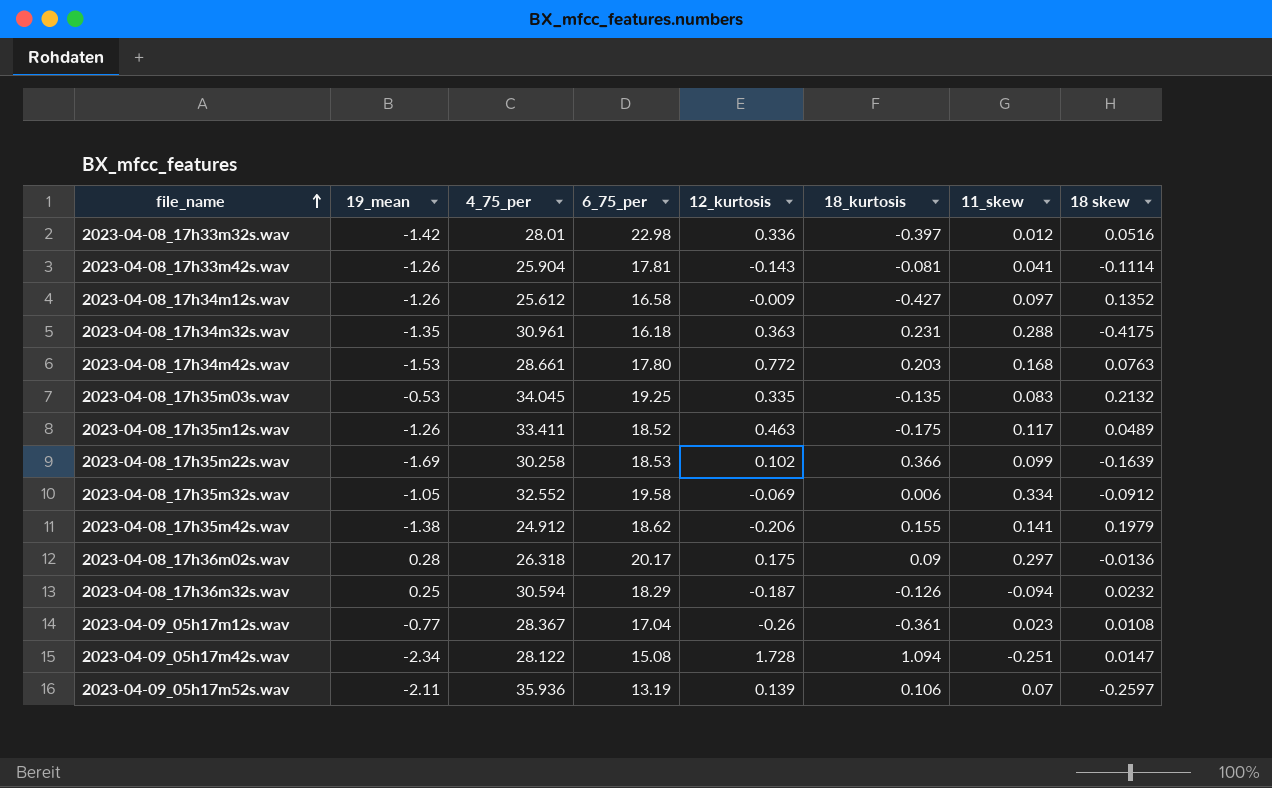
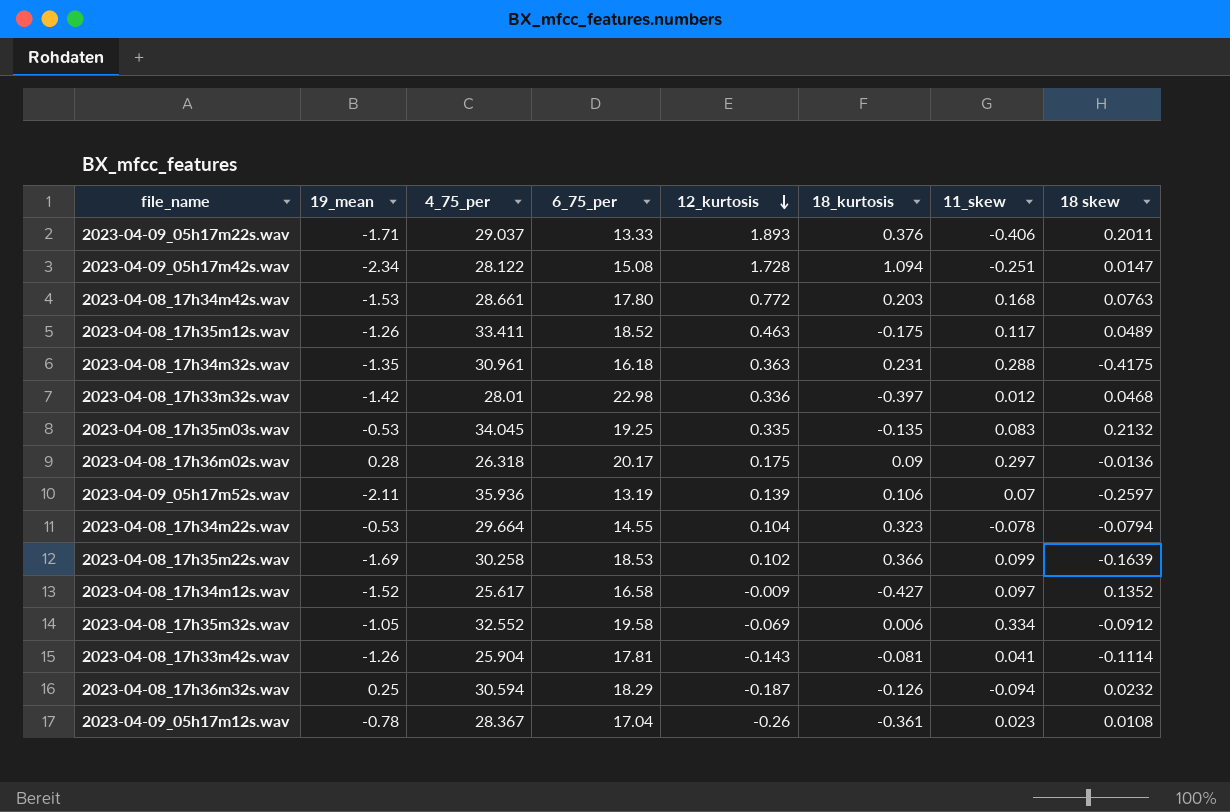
row order: file_name ascending -> 12_kurtosis descending
row 2023-04-08_17h35m42s.wav: -1.38 | 24.912 | 18.62 | -0.206 | 0.155 | 0.141 | 0.1979 -> none
row 2023-04-09_05h17m22s.wav: none -> -1.71 | 29.037 | 13.33 | 1.893 | 0.376 | -0.406 | 0.2011
2023-04-08_17h33m32s.wav | 18 skew: 0.0516 -> 0.0468
row 2023-04-08_17h34m22s.wav: none -> -0.53 | 29.664 | 14.55 | 0.104 | 0.323 | -0.078 | -0.0794
2023-04-08_17h34m12s.wav | 19_mean: -1.26 -> -1.52
2023-04-08_17h34m12s.wav | 4_75_per: 25.612 -> 25.617
2023-04-09_05h17m12s.wav | 19_mean: -0.77 -> -0.78

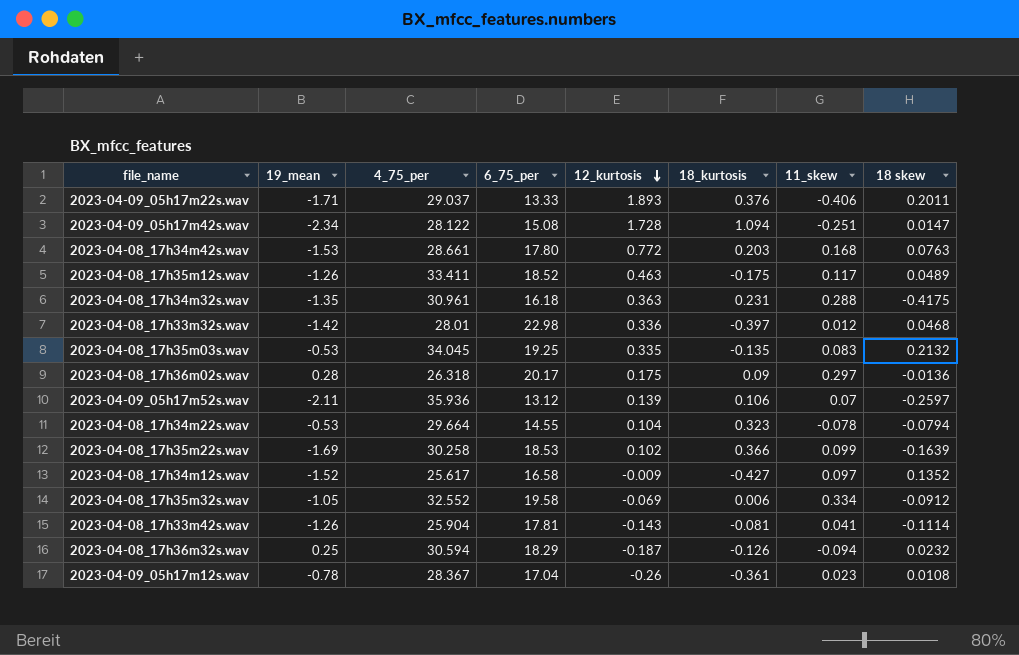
2023-04-09_05h17m52s.wav | 6_75_per: 13.19 -> 13.12

